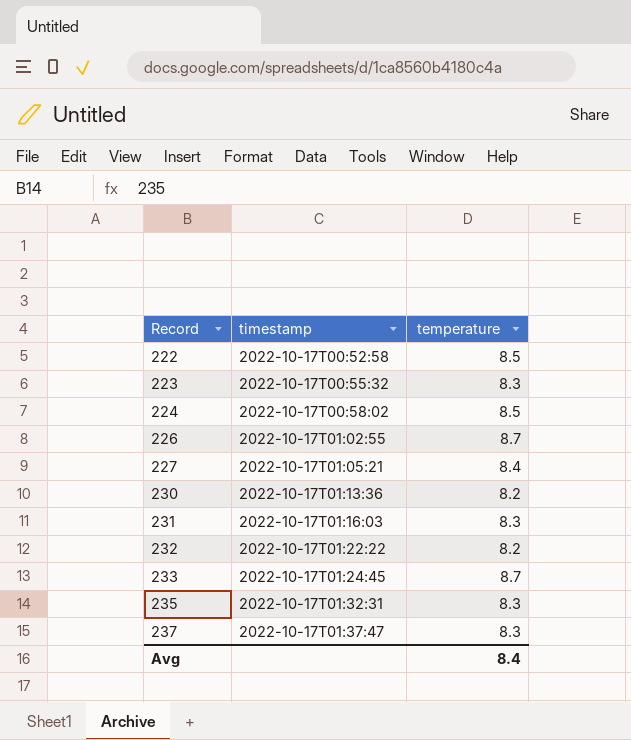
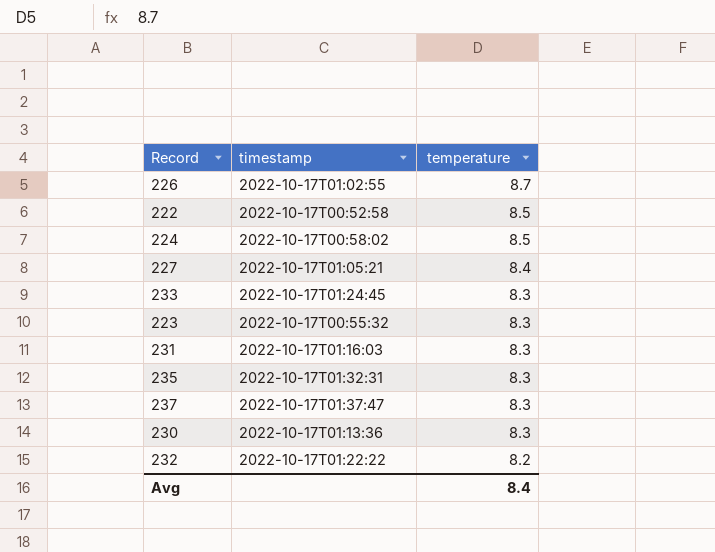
row order: Record ascending -> temperature descending
233 | temperature: 8.7 -> 8.3
230 | temperature: 8.2 -> 8.3

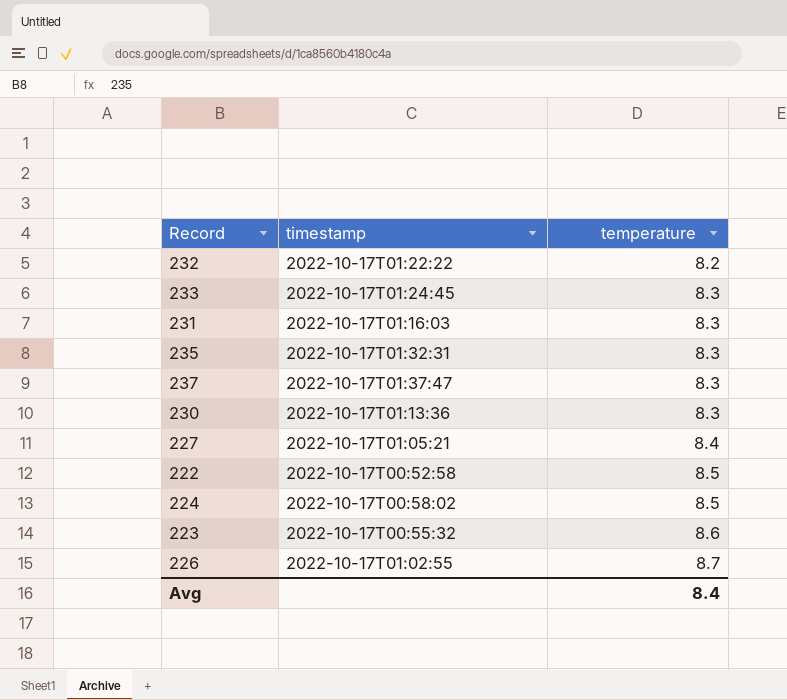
row order: temperature descending -> temperature ascending
223 | temperature: 8.3 -> 8.6

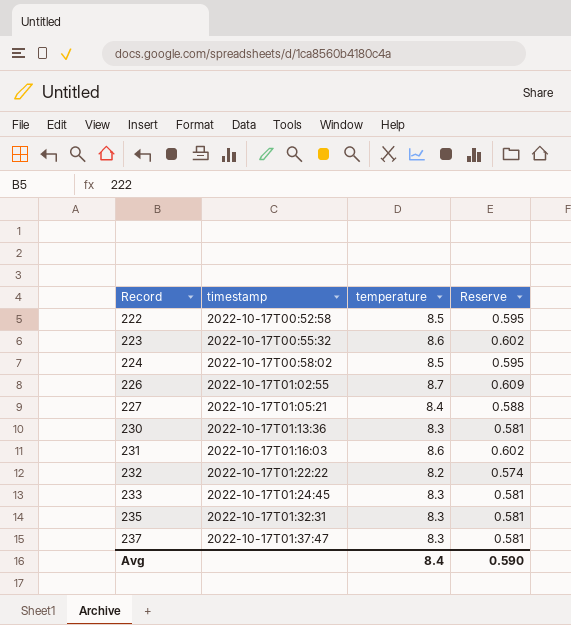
row order: temperature ascending -> Record ascending
column Reserve | formula: none -> [temperature] * 0.07
231 | temperature: 8.3 -> 8.6

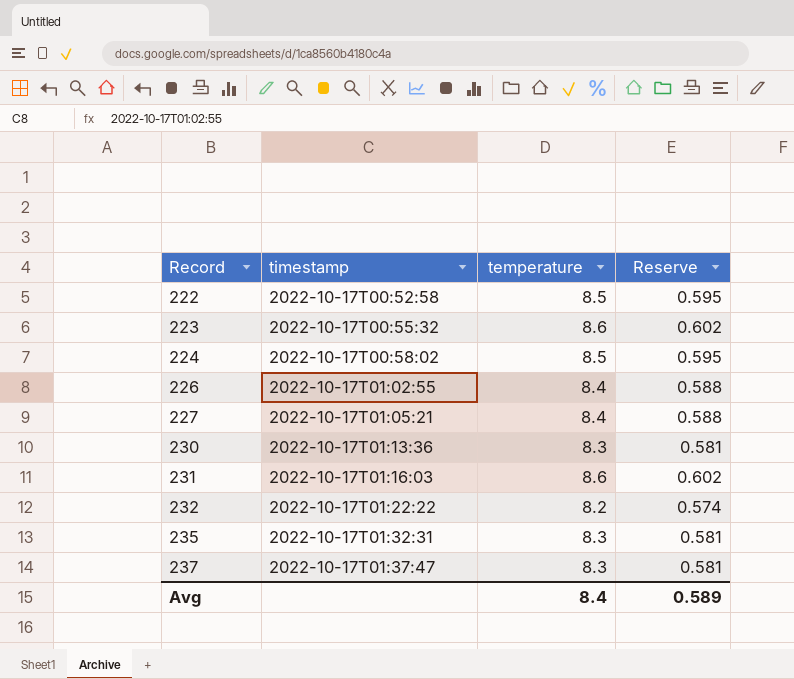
row 233: 2022-10-17T01:24:45 | 8.3 | 0.581 -> none
226 | temperature: 8.7 -> 8.4
226 | Reserve: 0.609 -> 0.588
Avg | Reserve: 0.590 -> 0.589

